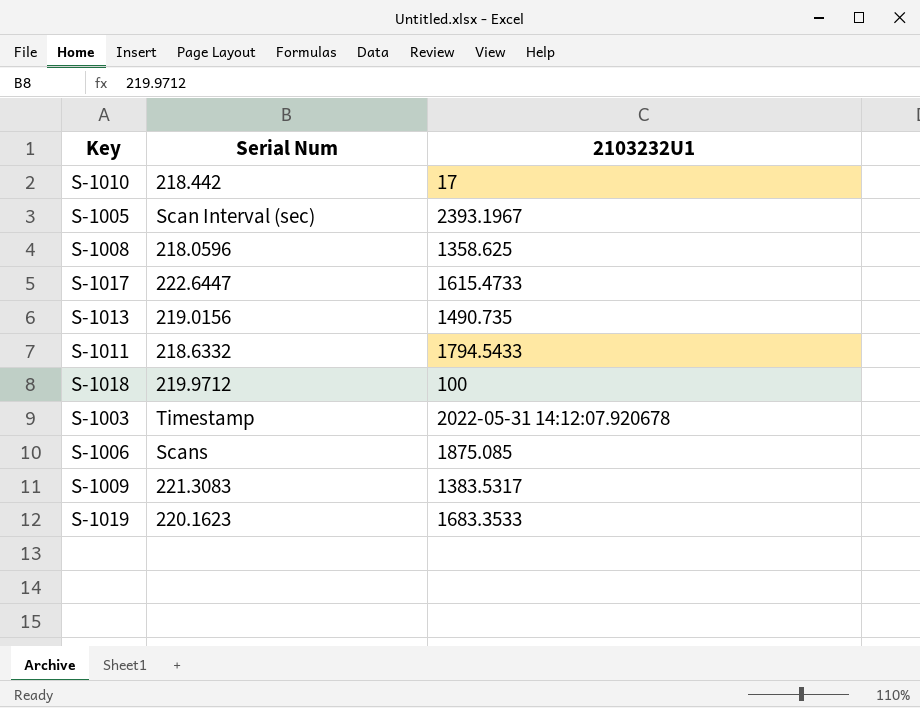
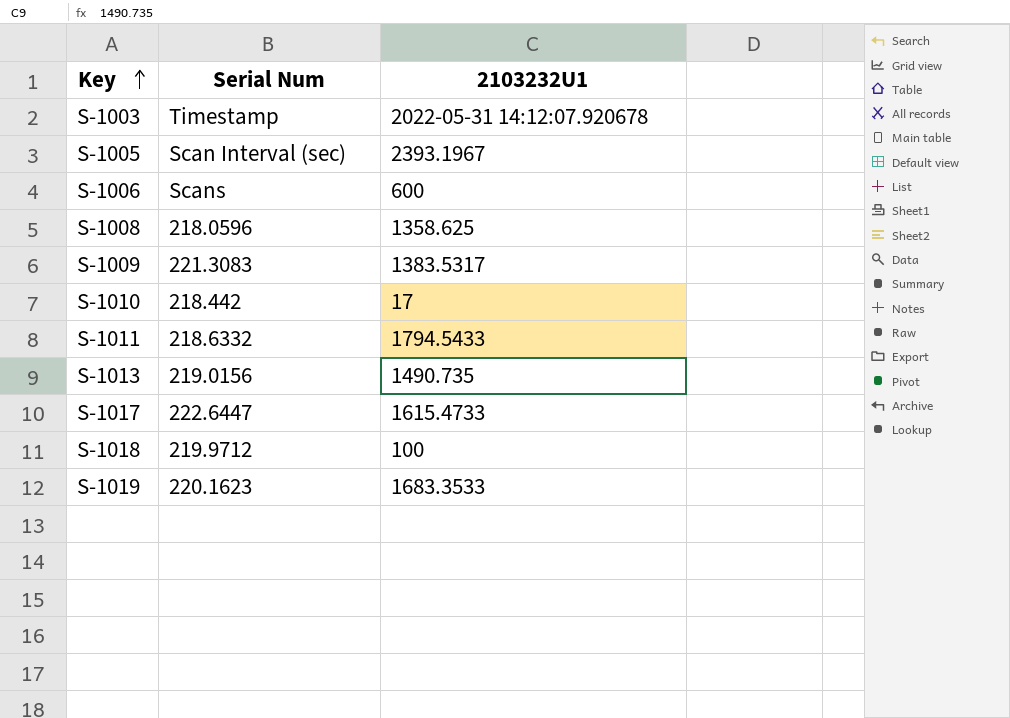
row order: none -> Key ascending
S-1006 | 2103232U1: 1875.085 -> 600

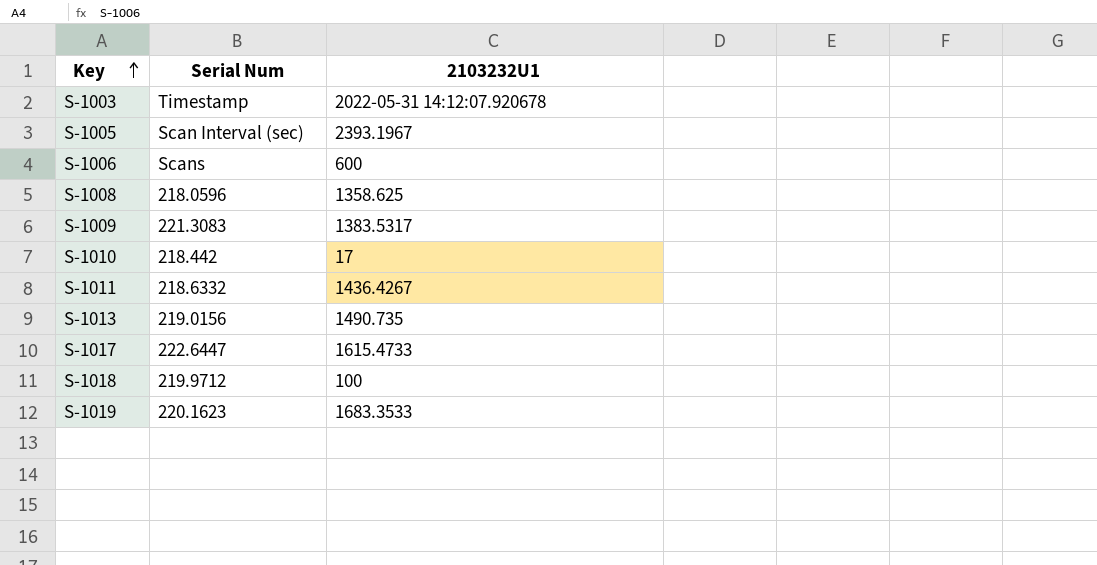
S-1011 | 2103232U1: 1794.5433 -> 1436.4267

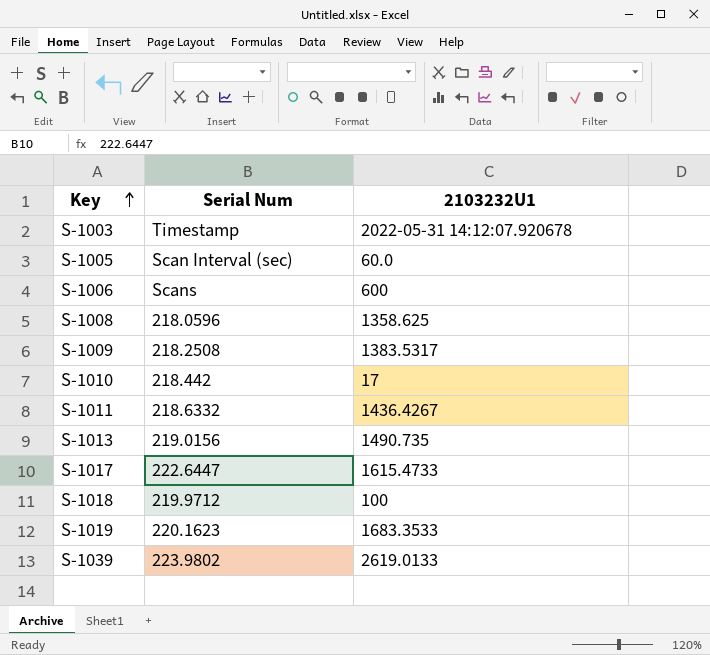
S-1005 | 2103232U1: 2393.1967 -> 60.0
S-1009 | Serial Num: 221.3083 -> 218.2508
row S-1039: none -> 223.9802 | 2619.0133

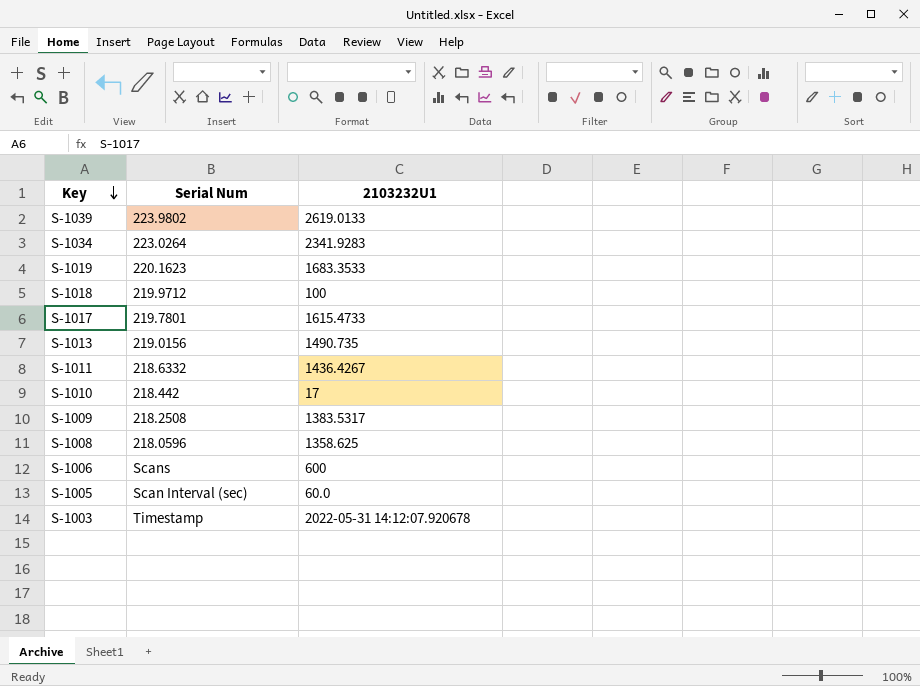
row order: Key ascending -> Key descending
row S-1034: none -> 223.0264 | 2341.9283
S-1017 | Serial Num: 222.6447 -> 219.7801

